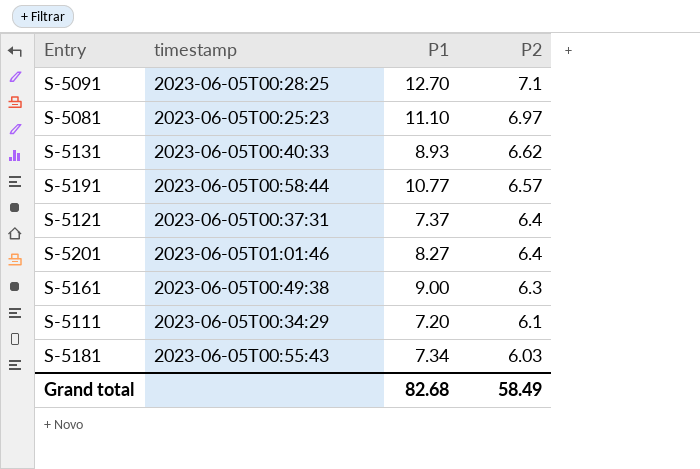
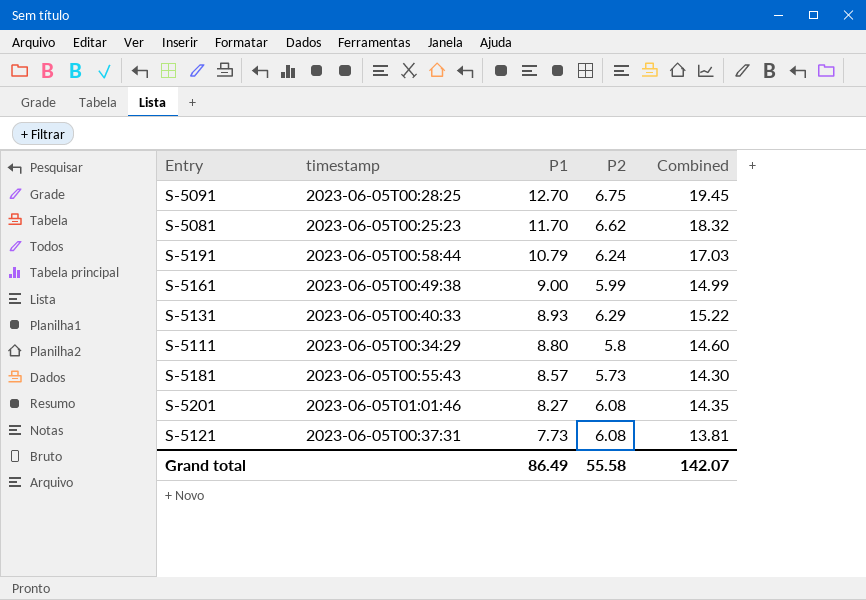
row order: P2 descending -> P1 descending
column Combined | formula: none -> [P1] + [P2]
S-5091 | P2: 7.1 -> 6.75
S-5081 | P1: 11.10 -> 11.70
S-5081 | P2: 6.97 -> 6.62
S-5191 | P1: 10.77 -> 10.79
S-5191 | P2: 6.57 -> 6.24
S-5161 | P2: 6.3 -> 5.99
S-5131 | P2: 6.62 -> 6.29
S-5111 | P1: 7.20 -> 8.80
S-5111 | P2: 6.1 -> 5.8
S-5181 | P1: 7.34 -> 8.57
S-5181 | P2: 6.03 -> 5.73
S-5201 | P2: 6.4 -> 6.08
S-5121 | P1: 7.37 -> 7.73
S-5121 | P2: 6.4 -> 6.08
Grand total | P1: 82.68 -> 86.49
Grand total | P2: 58.49 -> 55.58

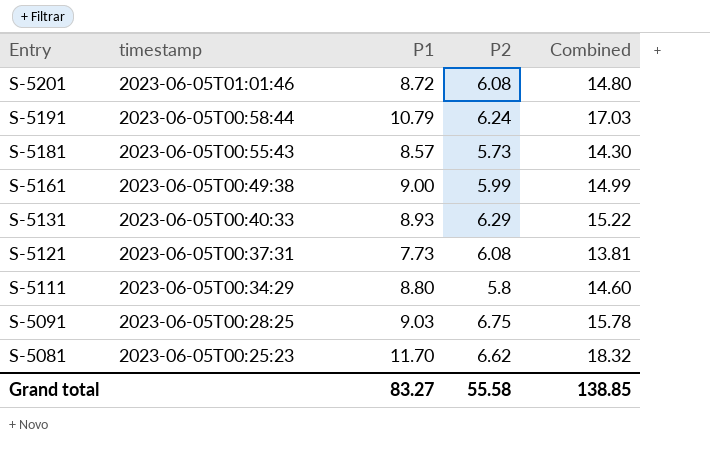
row order: P1 descending -> Entry descending
S-5201 | P1: 8.27 -> 8.72
S-5201 | Combined: 14.35 -> 14.80
S-5091 | P1: 12.70 -> 9.03
S-5091 | Combined: 19.45 -> 15.78
Grand total | P1: 86.49 -> 83.27
Grand total | Combined: 142.07 -> 138.85

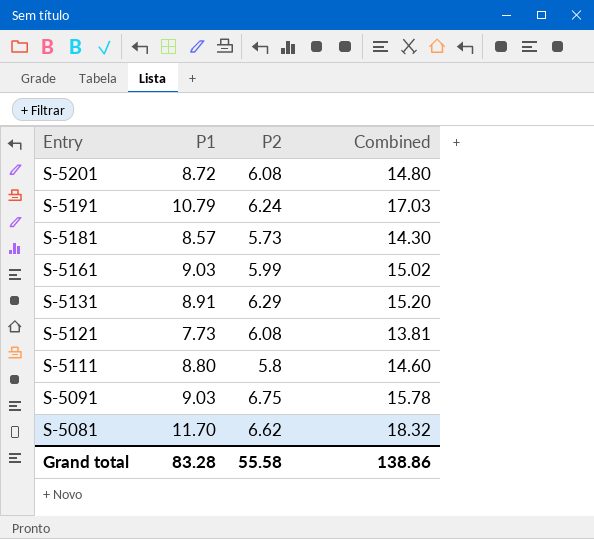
column timestamp | position: 2 -> none
S-5161 | P1: 9.00 -> 9.03
S-5161 | Combined: 14.99 -> 15.02
S-5131 | P1: 8.93 -> 8.91
S-5131 | Combined: 15.22 -> 15.20
Grand total | P1: 83.27 -> 83.28
Grand total | Combined: 138.85 -> 138.86

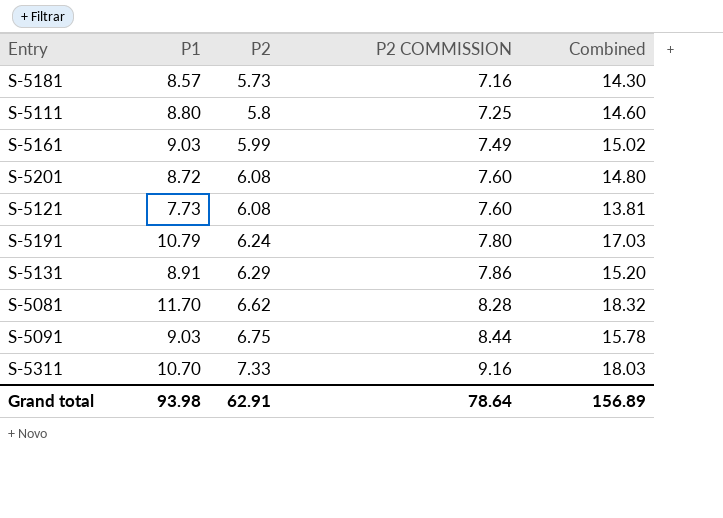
row order: Entry descending -> P2 ascending
column P2 COMMISSION | formula: none -> [P2] * 1.25
row S-5311: none -> 10.70 | 7.33 | 9.16 | 18.03
Grand total | P1: 83.28 -> 93.98
Grand total | P2: 55.58 -> 62.91
Grand total | Combined: 138.86 -> 156.89

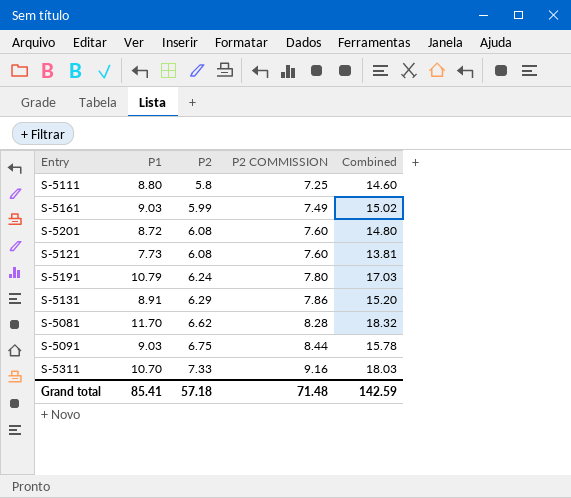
row S-5181: 8.57 | 5.73 | 7.16 | 14.30 -> none
Grand total | P1: 93.98 -> 85.41
Grand total | P2: 62.91 -> 57.18
Grand total | P2 COMMISSION: 78.64 -> 71.48
Grand total | Combined: 156.89 -> 142.59

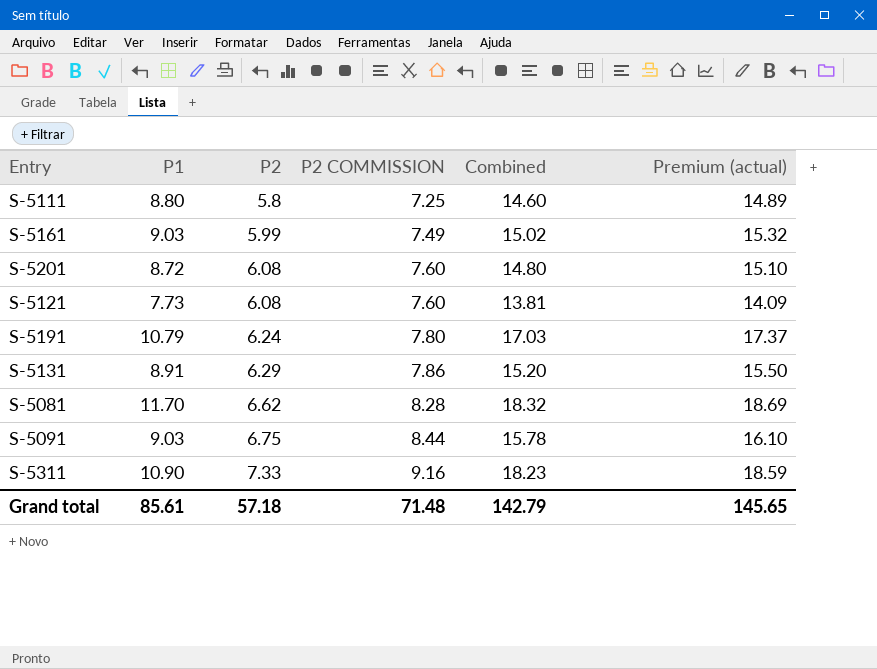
column Premium (actual) | formula: none -> [Combined] * 1.02
S-5311 | P1: 10.70 -> 10.90
S-5311 | Combined: 18.03 -> 18.23
Grand total | P1: 85.41 -> 85.61
Grand total | Combined: 142.59 -> 142.79

